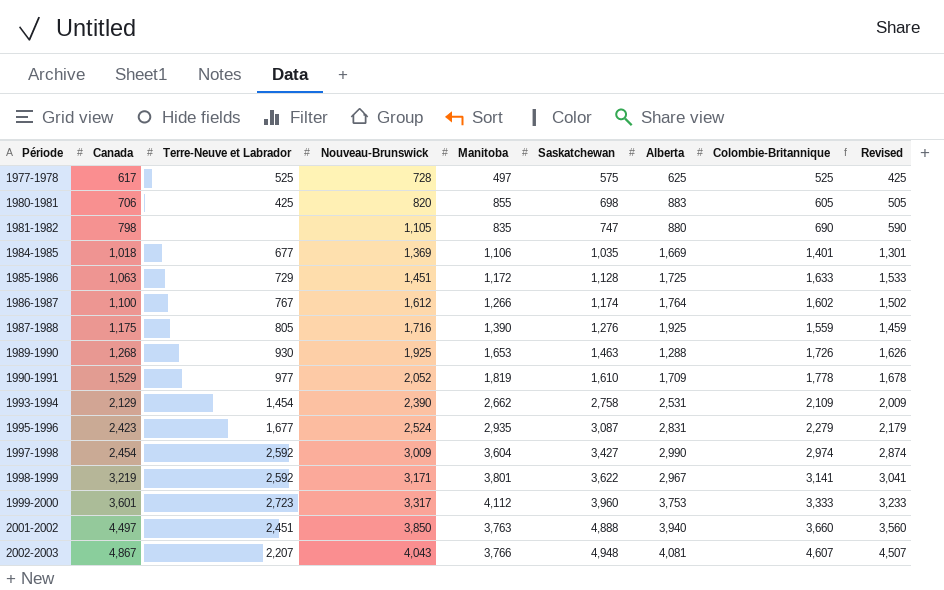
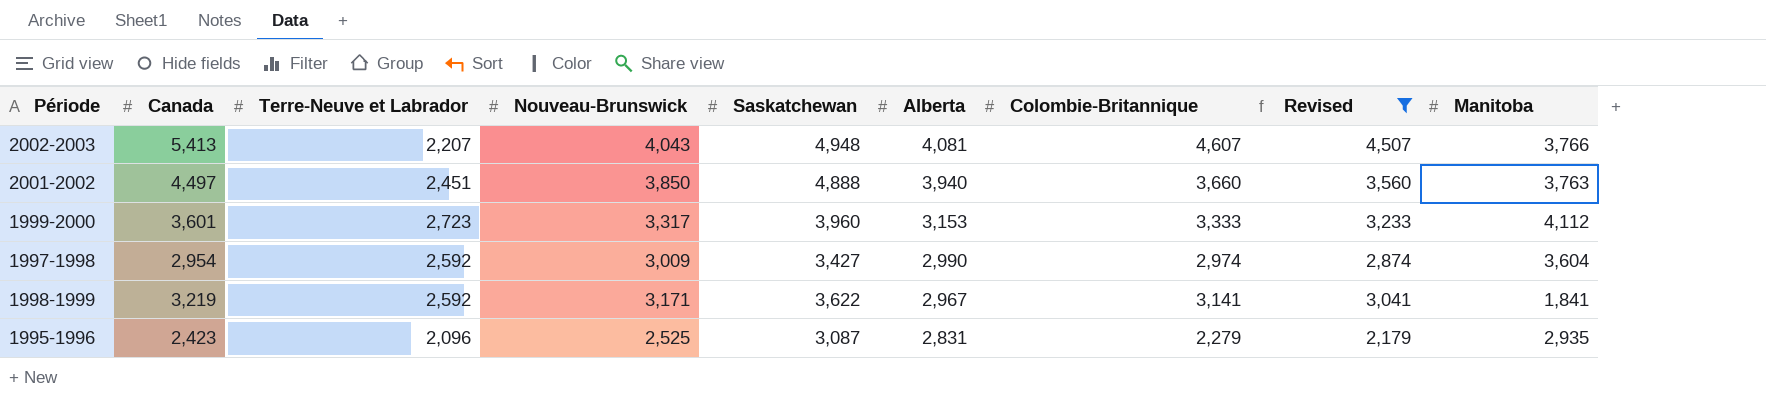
filter: none -> Revised >= 2,179
row order: Période ascending -> Alberta descending
column Manitoba | position: 5 -> 9
2002-2003 | Canada: 4,867 -> 5,413
1999-2000 | Alberta: 3,753 -> 3,153
1997-1998 | Canada: 2,454 -> 2,954
1998-1999 | Manitoba: 3,801 -> 1,841
1995-1996 | Terre-Neuve et Labrador: 1,677 -> 2,096
1995-1996 | Nouveau-Brunswick: 2,524 -> 2,525

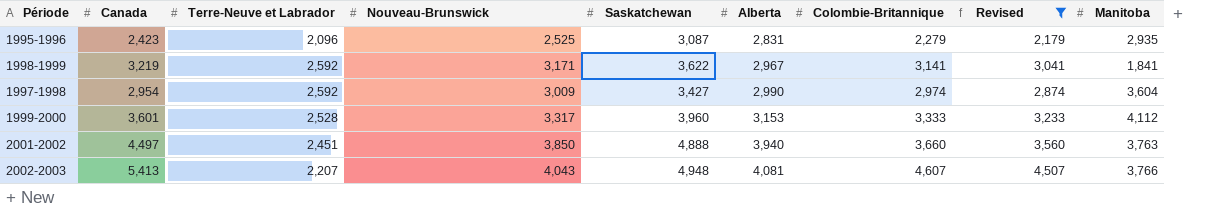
row order: Alberta descending -> Alberta ascending
1999-2000 | Terre-Neuve et Labrador: 2,723 -> 2,528

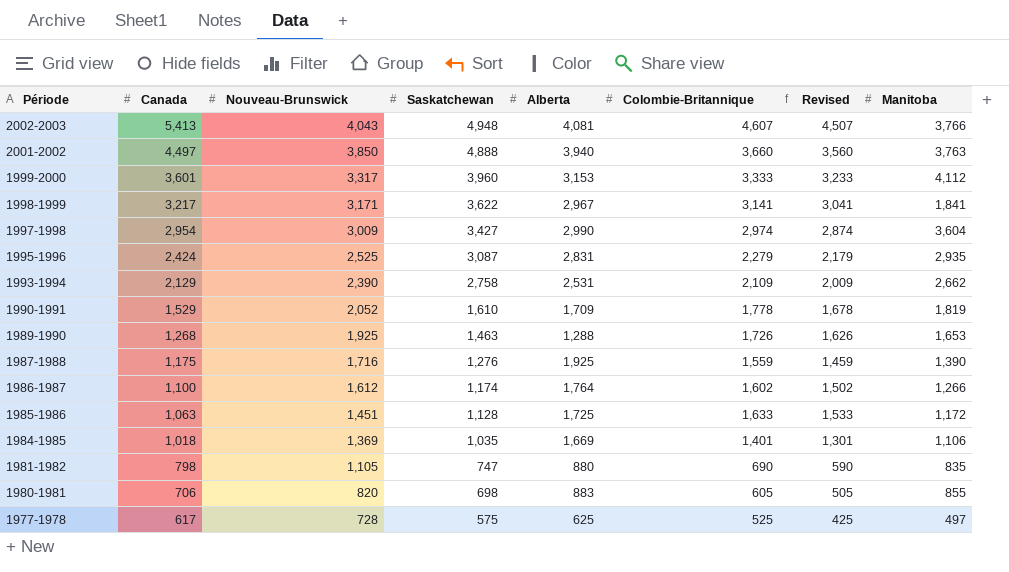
filter: Revised >= 2,179 -> none
row order: Alberta ascending -> Période descending
column Terre-Neuve et Labrador | position: 3 -> none
1998-1999 | Canada: 3,219 -> 3,217
1995-1996 | Canada: 2,423 -> 2,424

